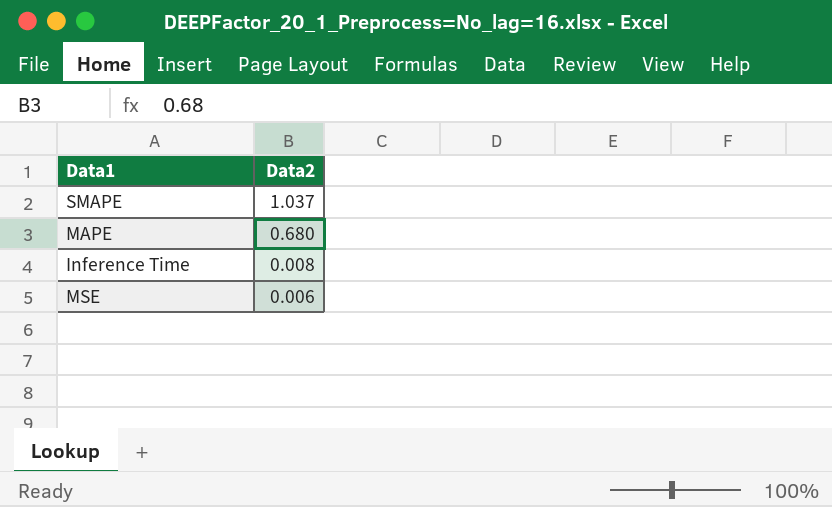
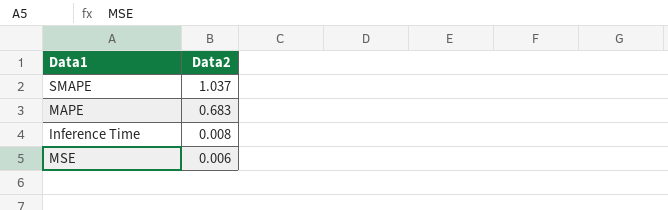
MAPE | Data2: 0.680 -> 0.683

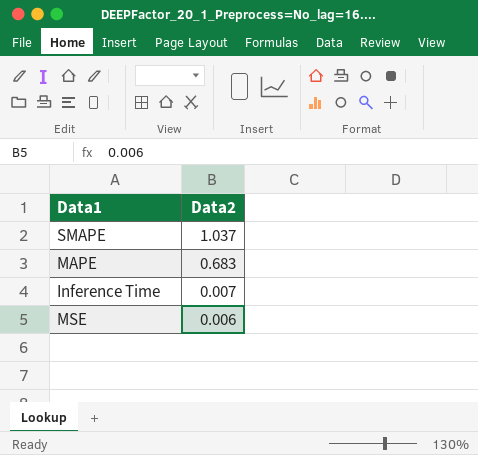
Inference Time | Data2: 0.008 -> 0.007

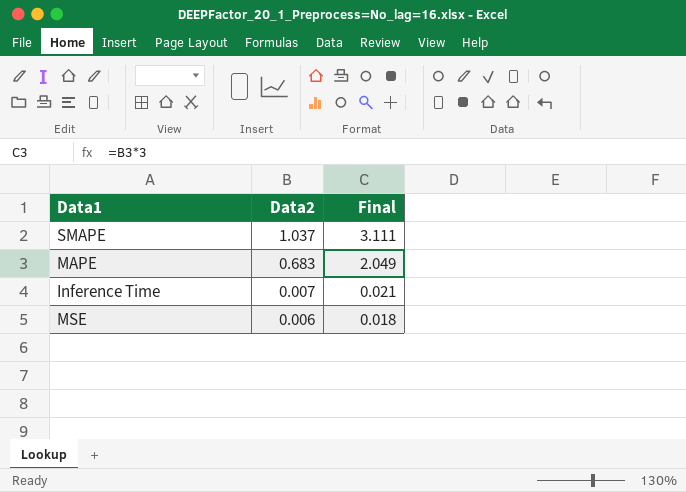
column Final | formula: none -> [Data2] * 3

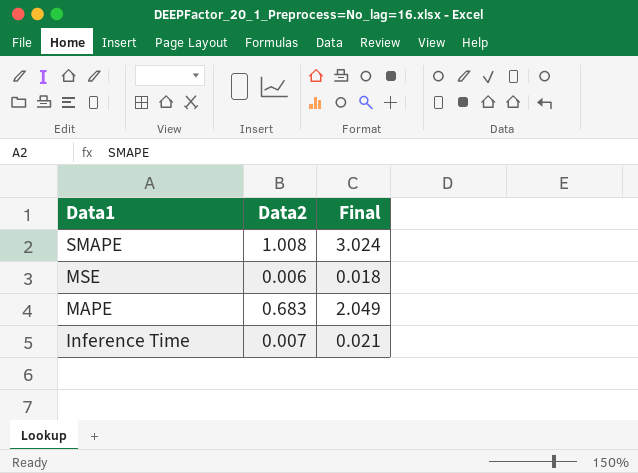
row order: Data2 descending -> Data1 descending
SMAPE | Data2: 1.037 -> 1.008
SMAPE | Final: 3.111 -> 3.024

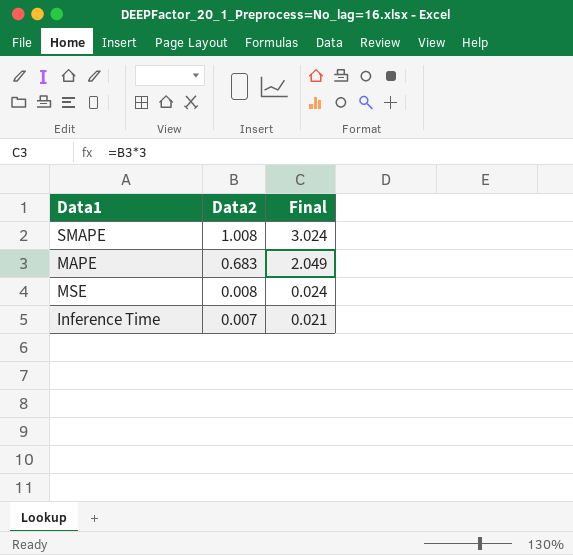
row order: Data1 descending -> Data2 descending
MSE | Data2: 0.006 -> 0.008
MSE | Final: 0.018 -> 0.024

